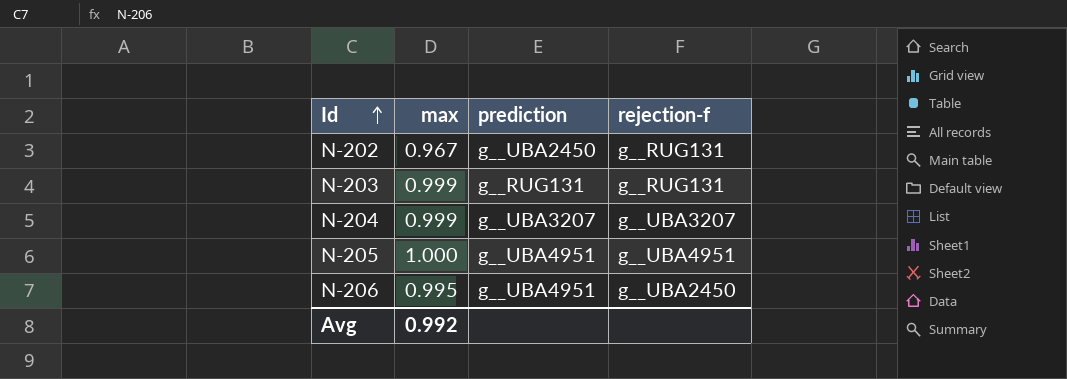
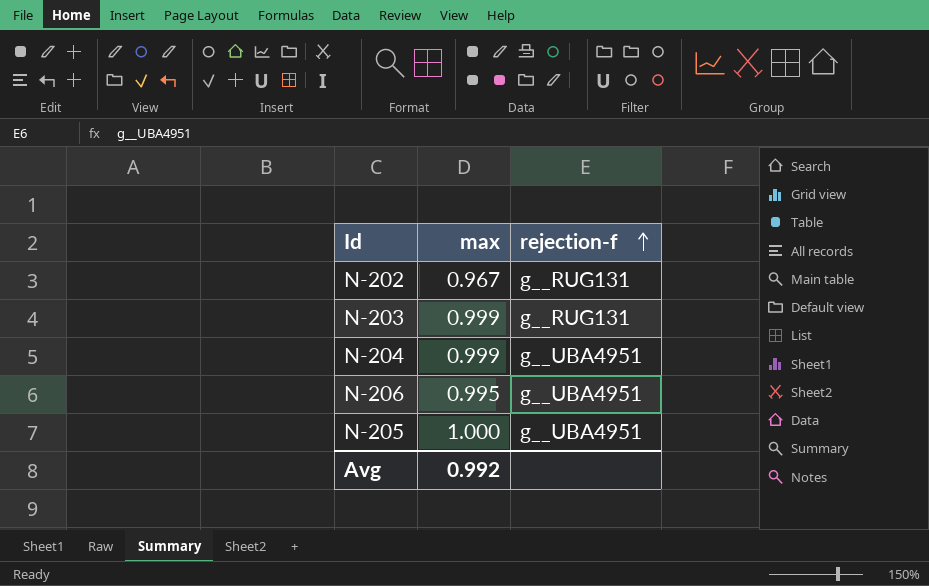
row order: Id ascending -> rejection-f ascending
column prediction | position: 3 -> none
N-204 | rejection-f: g__UBA3207 -> g__UBA4951
N-206 | rejection-f: g__UBA2450 -> g__UBA4951

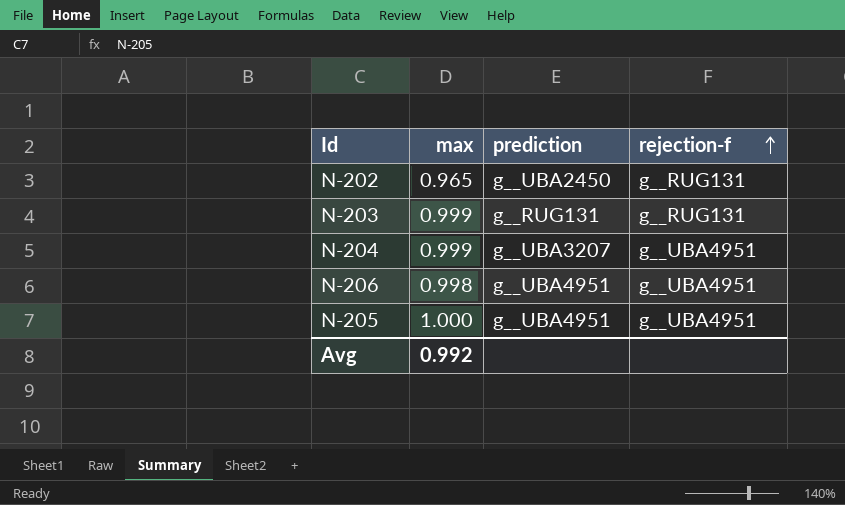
column prediction | position: none -> 3
N-202 | max: 0.967 -> 0.965
N-206 | max: 0.995 -> 0.998

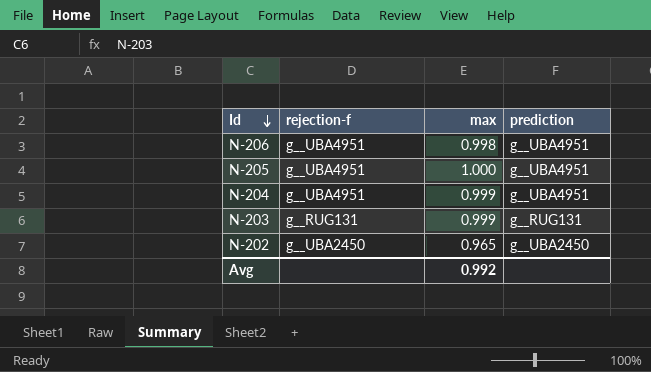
row order: rejection-f ascending -> Id descending
column rejection-f | position: 4 -> 2
N-204 | prediction: g__UBA3207 -> g__UBA4951
N-202 | rejection-f: g__RUG131 -> g__UBA2450

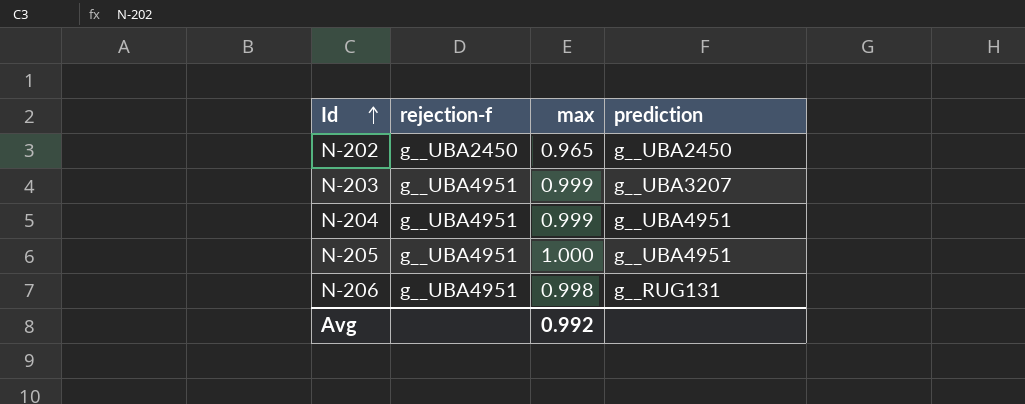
row order: Id descending -> Id ascending
N-203 | rejection-f: g__RUG131 -> g__UBA4951
N-203 | prediction: g__RUG131 -> g__UBA3207
N-206 | prediction: g__UBA4951 -> g__RUG131

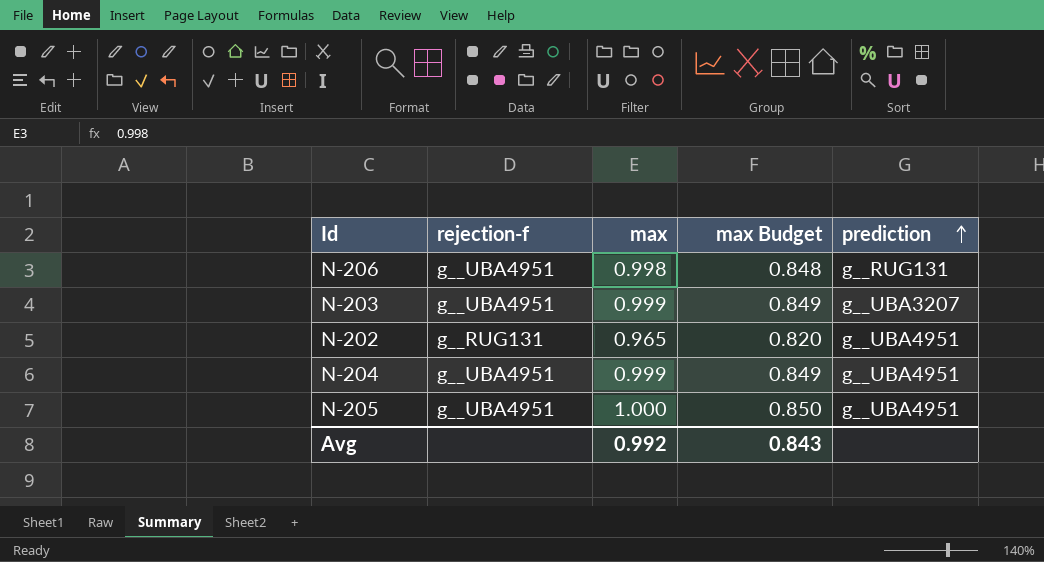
row order: Id ascending -> prediction ascending
column max Budget | formula: none -> [max] * 0.85
N-202 | rejection-f: g__UBA2450 -> g__RUG131
N-202 | prediction: g__UBA2450 -> g__UBA4951

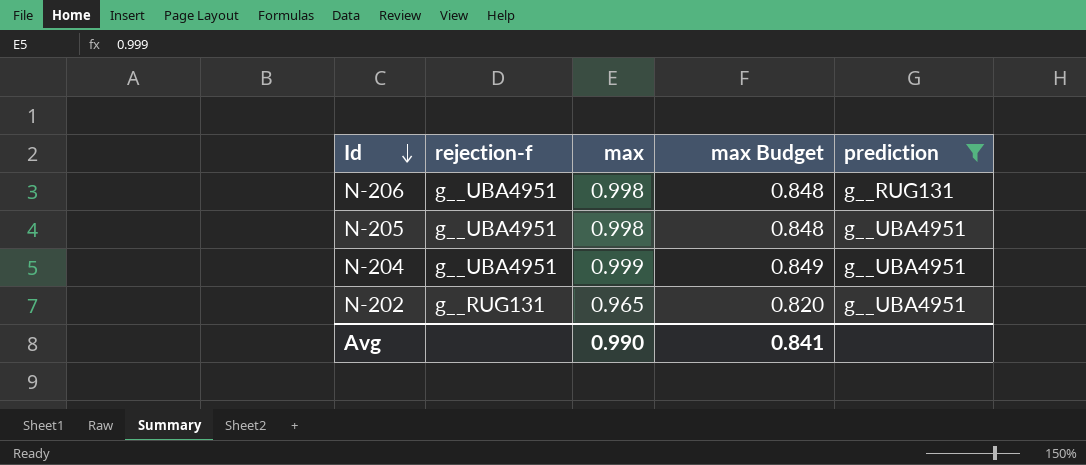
filter: none -> prediction != g__UBA3207
row order: prediction ascending -> Id descending
N-205 | max: 1.000 -> 0.998
N-205 | max Budget: 0.850 -> 0.848
Avg | max: 0.992 -> 0.990
Avg | max Budget: 0.843 -> 0.841

